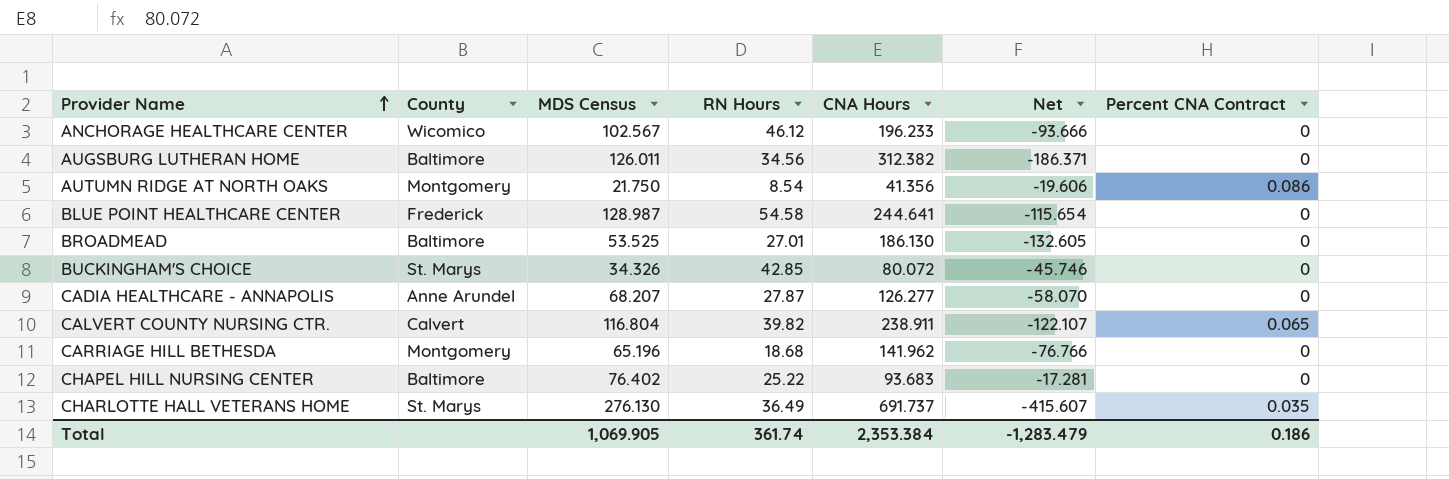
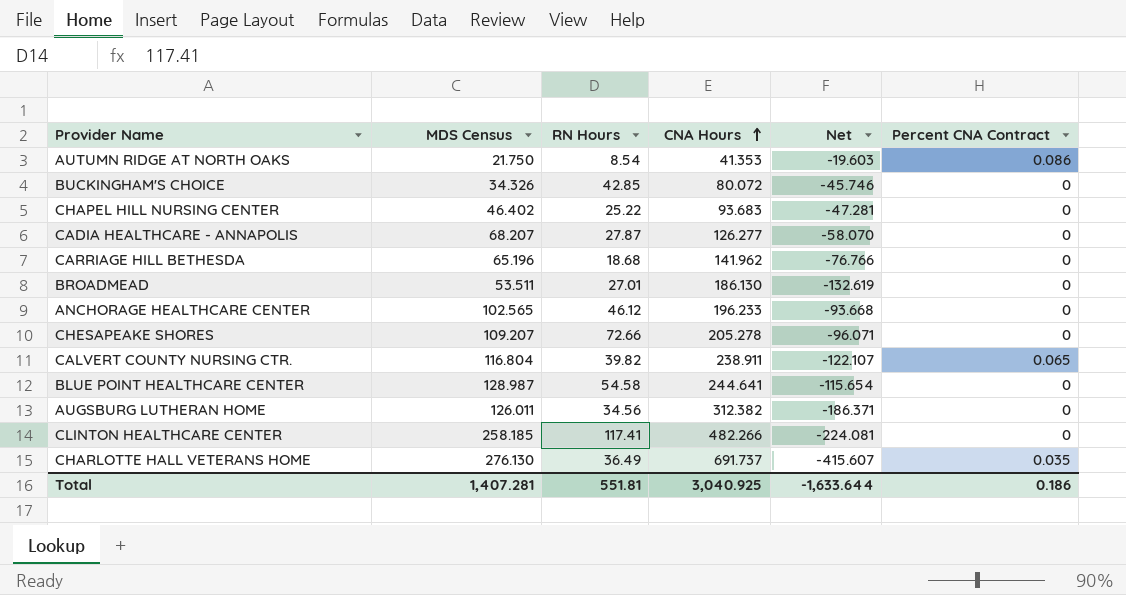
row order: Provider Name ascending -> CNA Hours ascending
column County | position: 2 -> none
AUTUMN RIDGE AT NORTH OAKS | CNA Hours: 41.356 -> 41.353
AUTUMN RIDGE AT NORTH OAKS | Net: -19.606 -> -19.603
CHAPEL HILL NURSING CENTER | MDS Census: 76.402 -> 46.402
CHAPEL HILL NURSING CENTER | Net: -17.281 -> -47.281
BROADMEAD | MDS Census: 53.525 -> 53.511
BROADMEAD | Net: -132.605 -> -132.619
ANCHORAGE HEALTHCARE CENTER | MDS Census: 102.567 -> 102.565
ANCHORAGE HEALTHCARE CENTER | Net: -93.666 -> -93.668
row CHESAPEAKE SHORES: none -> 109.207 | 72.66 | 205.278 | -96.071 | 0
row CLINTON HEALTHCARE CENTER: none -> 258.185 | 117.41 | 482.266 | -224.081 | 0
Total | MDS Census: 1,069.905 -> 1,407.281
Total | RN Hours: 361.74 -> 551.81
Total | CNA Hours: 2,353.384 -> 3,040.925
Total | Net: -1,283.479 -> -1,633.644

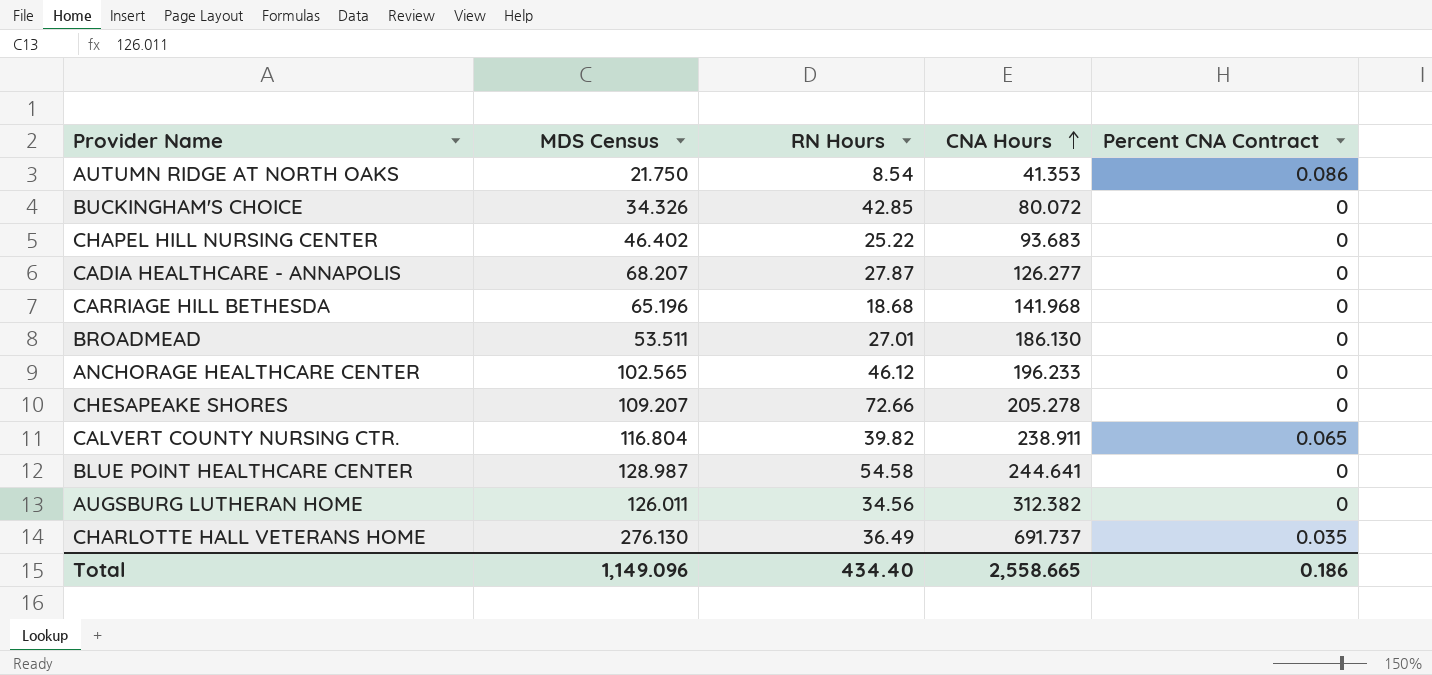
column Net | formula: [MDS Census] - [CNA Hours] -> none
row CLINTON HEALTHCARE CENTER: 258.185 | 117.41 | 482.266 | -224.081 | 0 -> none
CARRIAGE HILL BETHESDA | CNA Hours: 141.962 -> 141.968
Total | MDS Census: 1,407.281 -> 1,149.096
Total | RN Hours: 551.81 -> 434.40
Total | CNA Hours: 3,040.925 -> 2,558.665

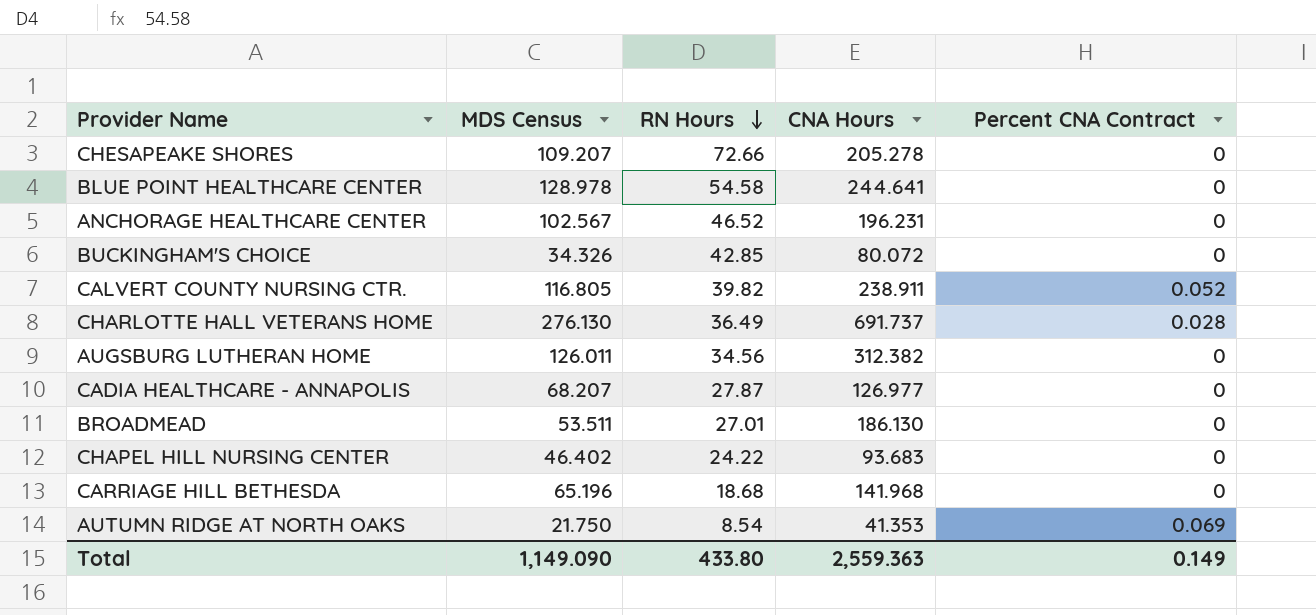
row order: CNA Hours ascending -> RN Hours descending
BLUE POINT HEALTHCARE CENTER | MDS Census: 128.987 -> 128.978
ANCHORAGE HEALTHCARE CENTER | MDS Census: 102.565 -> 102.567
ANCHORAGE HEALTHCARE CENTER | RN Hours: 46.12 -> 46.52
ANCHORAGE HEALTHCARE CENTER | CNA Hours: 196.233 -> 196.231
CALVERT COUNTY NURSING CTR. | MDS Census: 116.804 -> 116.805
CALVERT COUNTY NURSING CTR. | Percent CNA Contract: 0.065 -> 0.052
CHARLOTTE HALL VETERANS HOME | Percent CNA Contract: 0.035 -> 0.028
CADIA HEALTHCARE - ANNAPOLIS | CNA Hours: 126.277 -> 126.977
CHAPEL HILL NURSING CENTER | RN Hours: 25.22 -> 24.22
AUTUMN RIDGE AT NORTH OAKS | Percent CNA Contract: 0.086 -> 0.069
Total | MDS Census: 1,149.096 -> 1,149.090
Total | RN Hours: 434.40 -> 433.80
Total | CNA Hours: 2,558.665 -> 2,559.363
Total | Percent CNA Contract: 0.186 -> 0.149

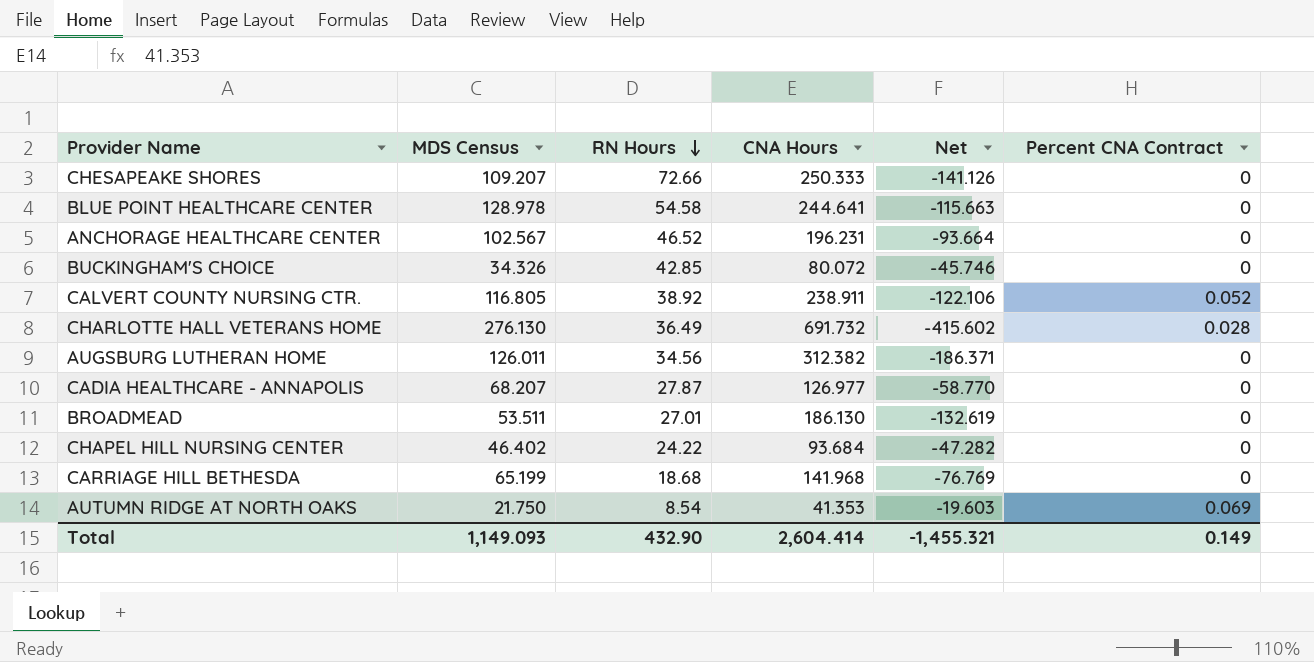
column Net | formula: none -> [MDS Census] - [CNA Hours]
CHESAPEAKE SHORES | CNA Hours: 205.278 -> 250.333
CALVERT COUNTY NURSING CTR. | RN Hours: 39.82 -> 38.92
CHARLOTTE HALL VETERANS HOME | CNA Hours: 691.737 -> 691.732
CHAPEL HILL NURSING CENTER | CNA Hours: 93.683 -> 93.684
CARRIAGE HILL BETHESDA | MDS Census: 65.196 -> 65.199
Total | MDS Census: 1,149.090 -> 1,149.093
Total | RN Hours: 433.80 -> 432.90
Total | CNA Hours: 2,559.363 -> 2,604.414

